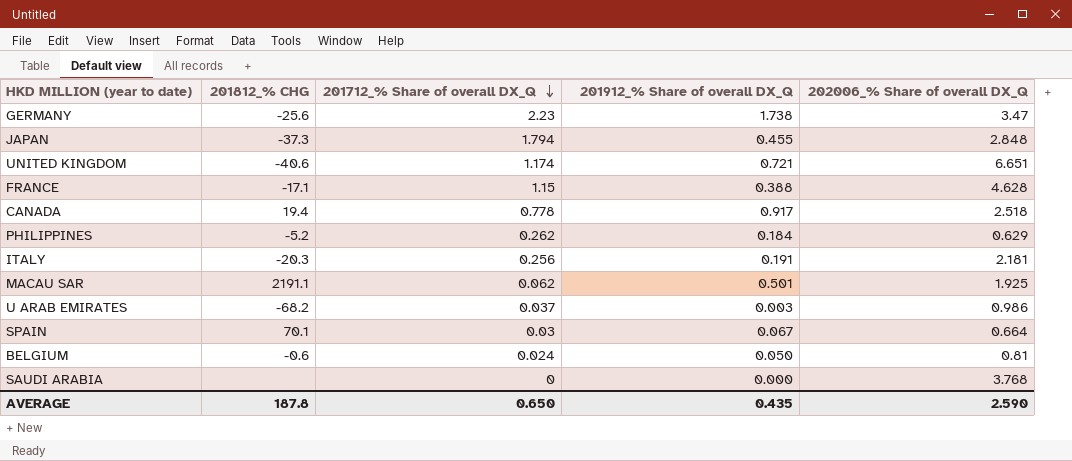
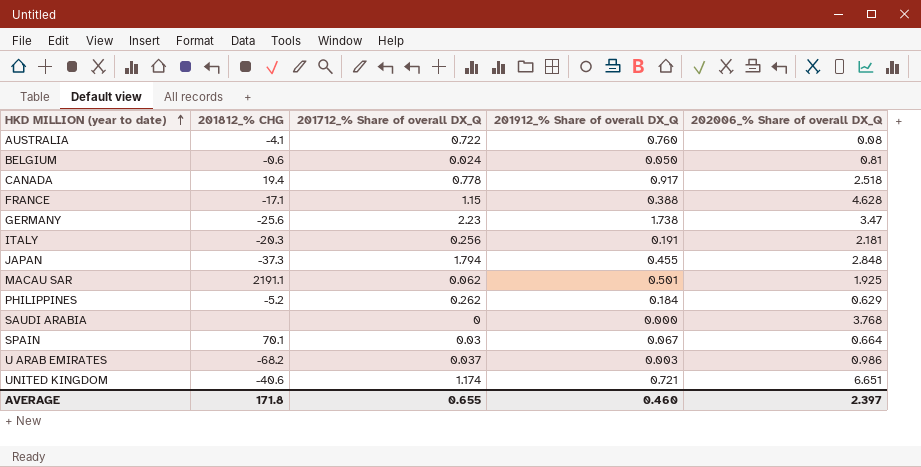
row order: 201712_% Share of overall DX_Q descending -> HKD MILLION (year to date) ascending
row AUSTRALIA: none -> -4.1 | 0.722 | 0.760 | 0.08
AVERAGE | 201812_% CHG: 187.8 -> 171.8
AVERAGE | 201712_% Share of overall DX_Q: 0.650 -> 0.655
AVERAGE | 201912_% Share of overall DX_Q: 0.435 -> 0.460
AVERAGE | 202006_% Share of overall DX_Q: 2.590 -> 2.397

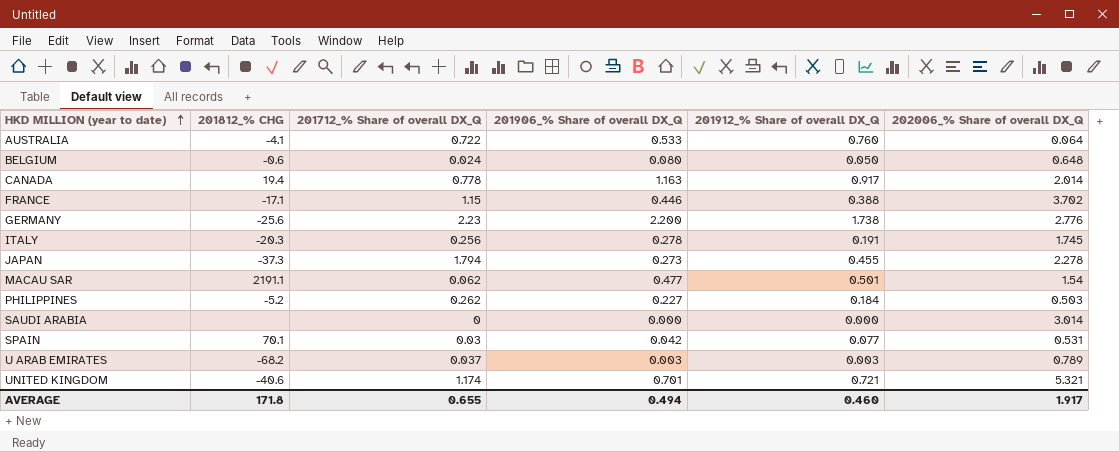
column 201906_% Share of overall DX_Q | position: none -> 4
AUSTRALIA | 202006_% Share of overall DX_Q: 0.08 -> 0.064
BELGIUM | 202006_% Share of overall DX_Q: 0.81 -> 0.648
CANADA | 202006_% Share of overall DX_Q: 2.518 -> 2.014
FRANCE | 202006_% Share of overall DX_Q: 4.628 -> 3.702
GERMANY | 202006_% Share of overall DX_Q: 3.47 -> 2.776
ITALY | 202006_% Share of overall DX_Q: 2.181 -> 1.745
JAPAN | 202006_% Share of overall DX_Q: 2.848 -> 2.278
MACAU SAR | 202006_% Share of overall DX_Q: 1.925 -> 1.54
PHILIPPINES | 202006_% Share of overall DX_Q: 0.629 -> 0.503
SAUDI ARABIA | 202006_% Share of overall DX_Q: 3.768 -> 3.014
SPAIN | 201912_% Share of overall DX_Q: 0.067 -> 0.077
SPAIN | 202006_% Share of overall DX_Q: 0.664 -> 0.531
U ARAB EMIRATES | 202006_% Share of overall DX_Q: 0.986 -> 0.789
UNITED KINGDOM | 202006_% Share of overall DX_Q: 6.651 -> 5.321
AVERAGE | 202006_% Share of overall DX_Q: 2.397 -> 1.917

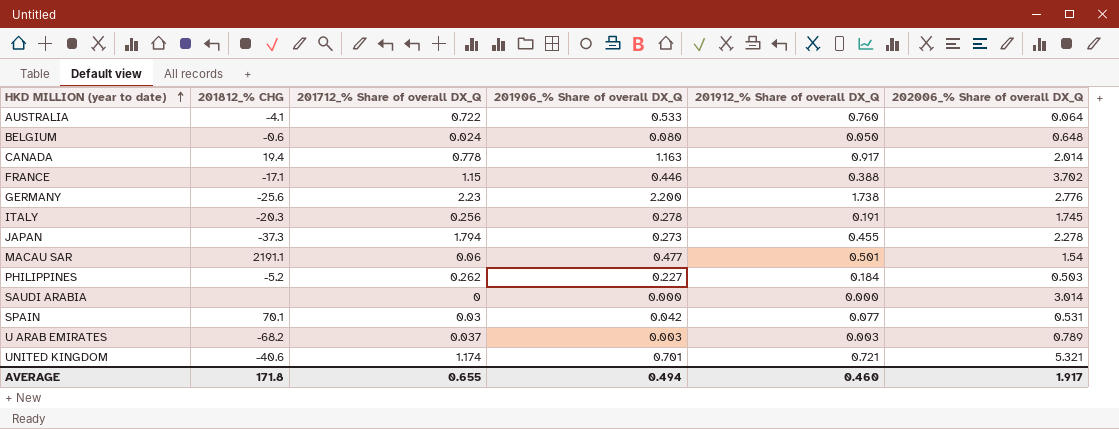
MACAU SAR | 201712_% Share of overall DX_Q: 0.062 -> 0.06

